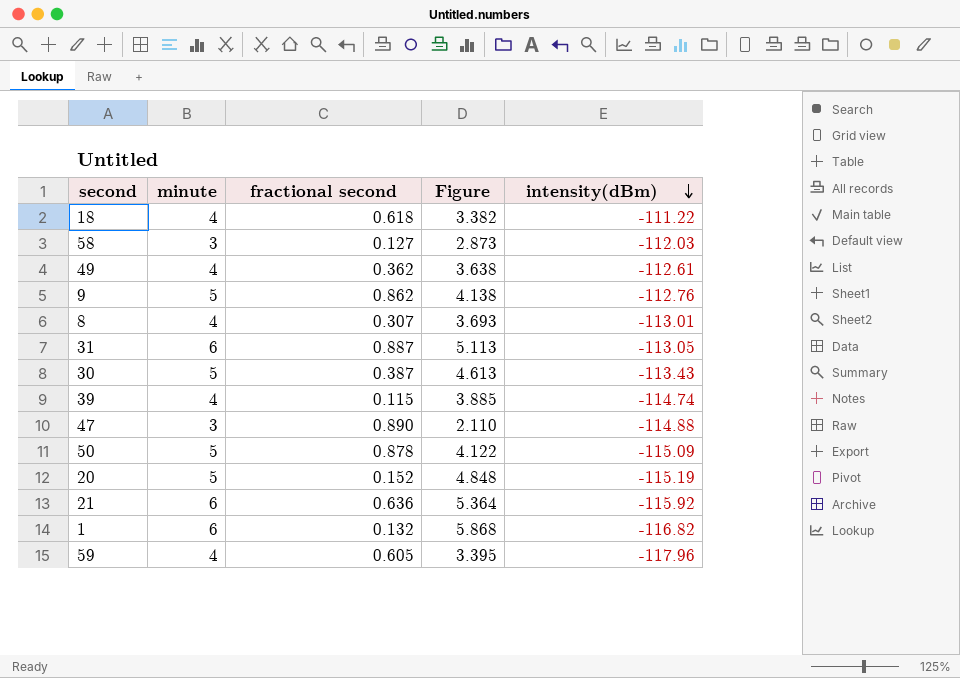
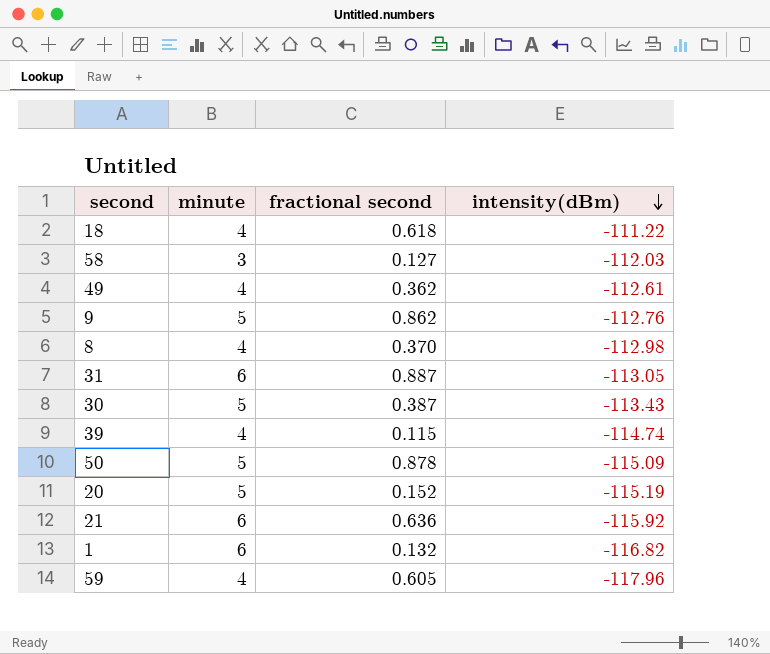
column Figure | formula: [minute] - [fractional second] -> none
row 47: 3 | 0.890 | 2.110 | -114.88 -> none
8 | fractional second: 0.307 -> 0.370
8 | intensity(dBm): -113.01 -> -112.98

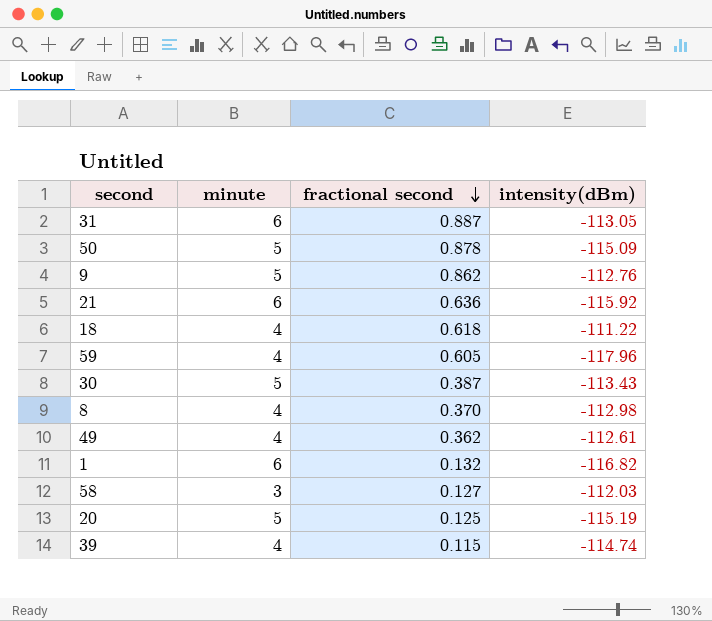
row order: intensity(dBm) descending -> fractional second descending
20 | fractional second: 0.152 -> 0.125

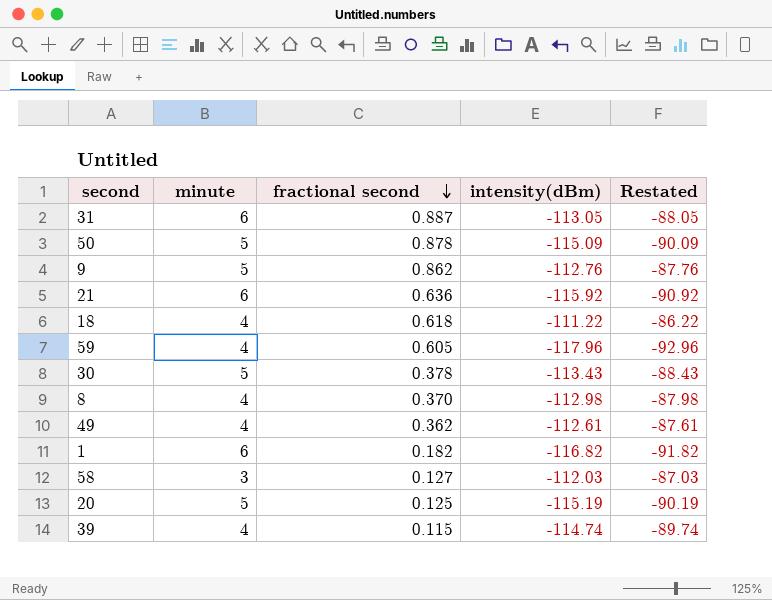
column Restated | formula: none -> [intensity(dBm)] + 25
30 | fractional second: 0.387 -> 0.378
1 | fractional second: 0.132 -> 0.182

